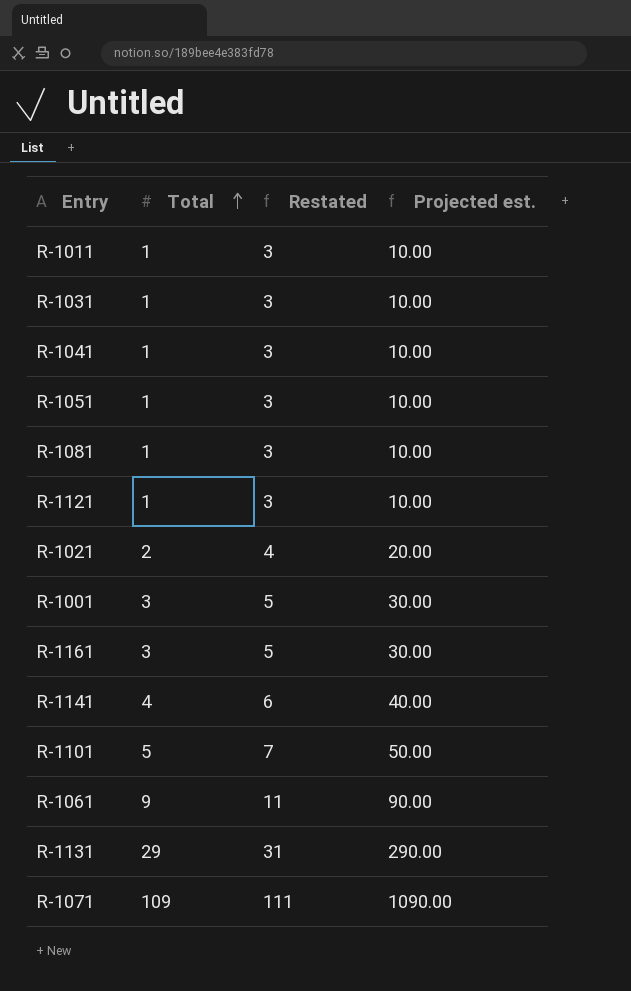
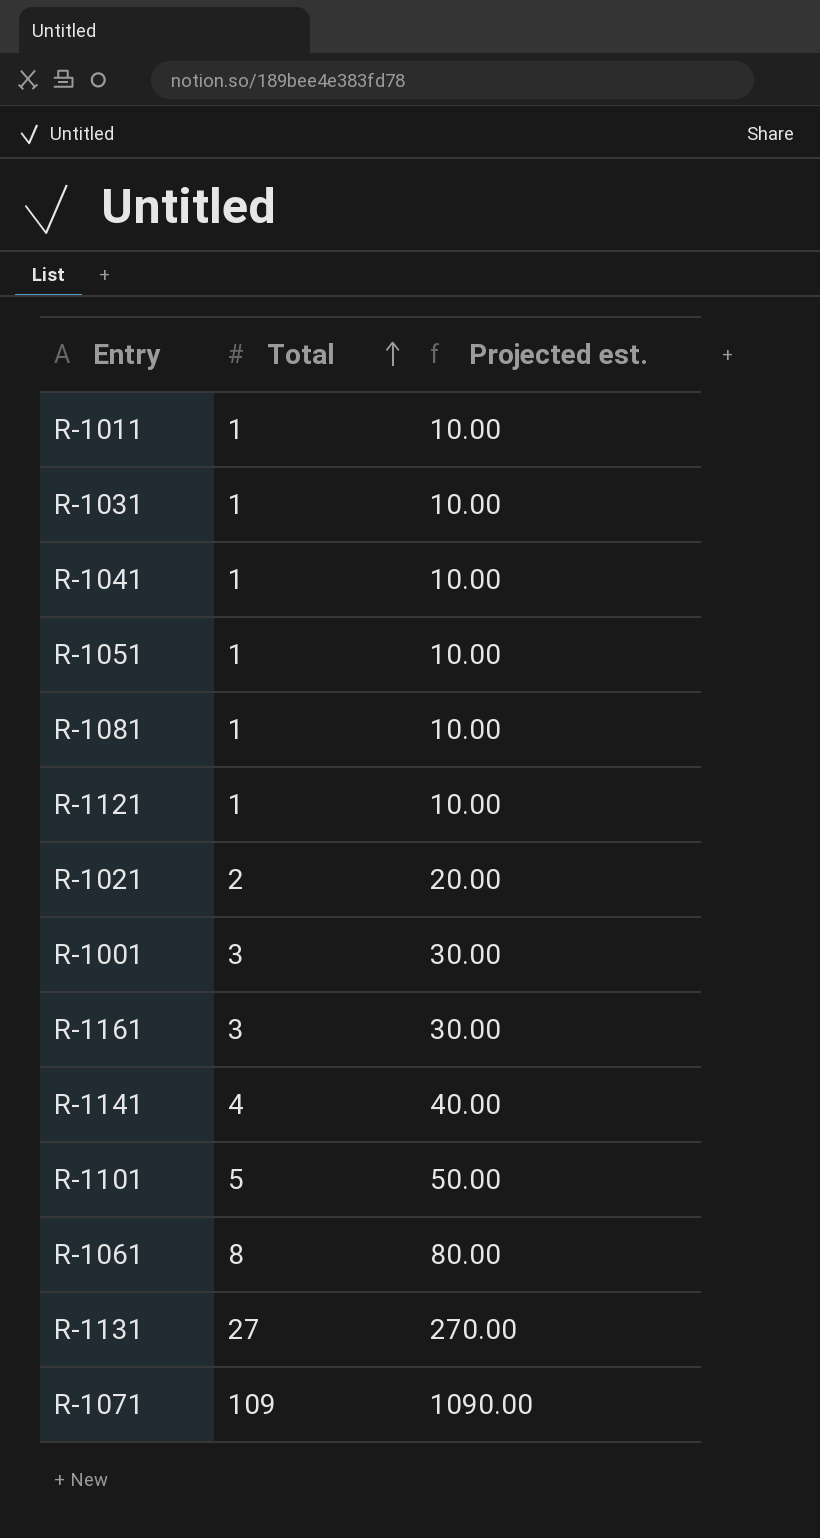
column Restated | formula: [Total] + 2 -> none
R-1061 | Total: 9 -> 8
R-1061 | Projected est.: 90.00 -> 80.00
R-1131 | Total: 29 -> 27
R-1131 | Projected est.: 290.00 -> 270.00

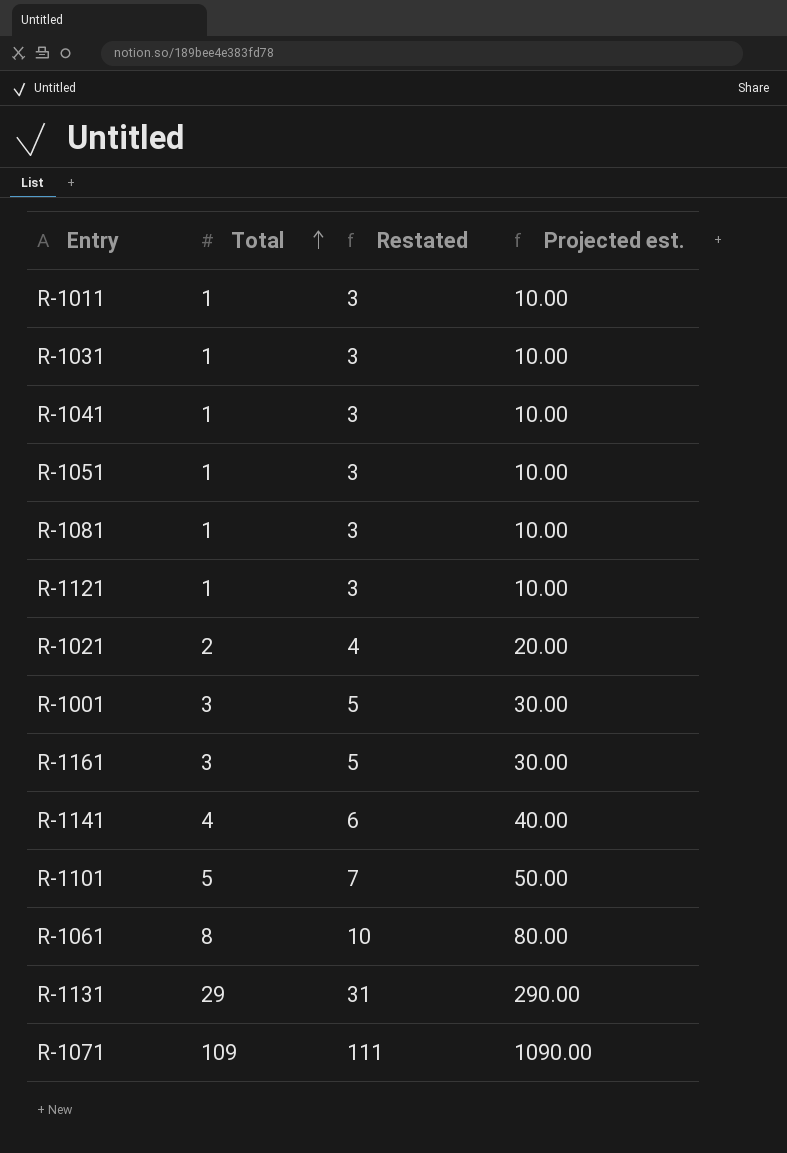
column Restated | formula: none -> [Total] + 2
R-1131 | Total: 27 -> 29
R-1131 | Projected est.: 270.00 -> 290.00

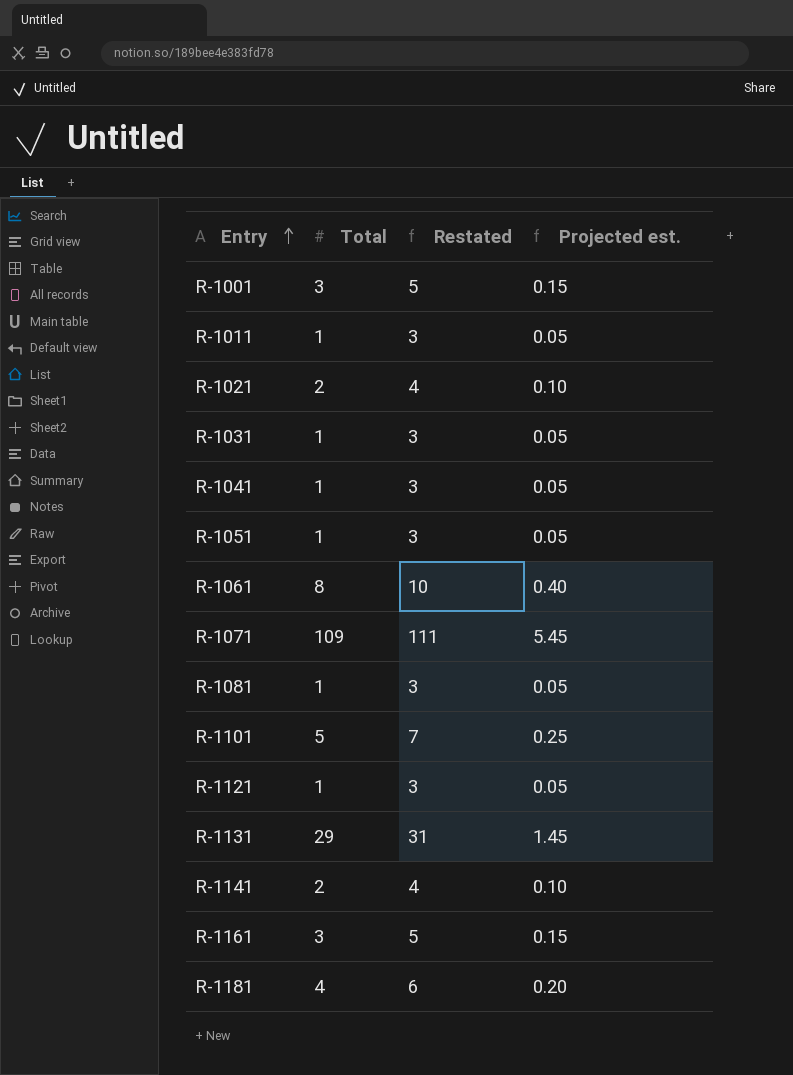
row order: Total ascending -> Entry ascending
column Projected est. | formula: [Total] * 10 -> [Total] * 0.05
R-1141 | Total: 4 -> 2
R-1141 | Restated: 6 -> 4
row R-1181: none -> 4 | 6 | 0.20

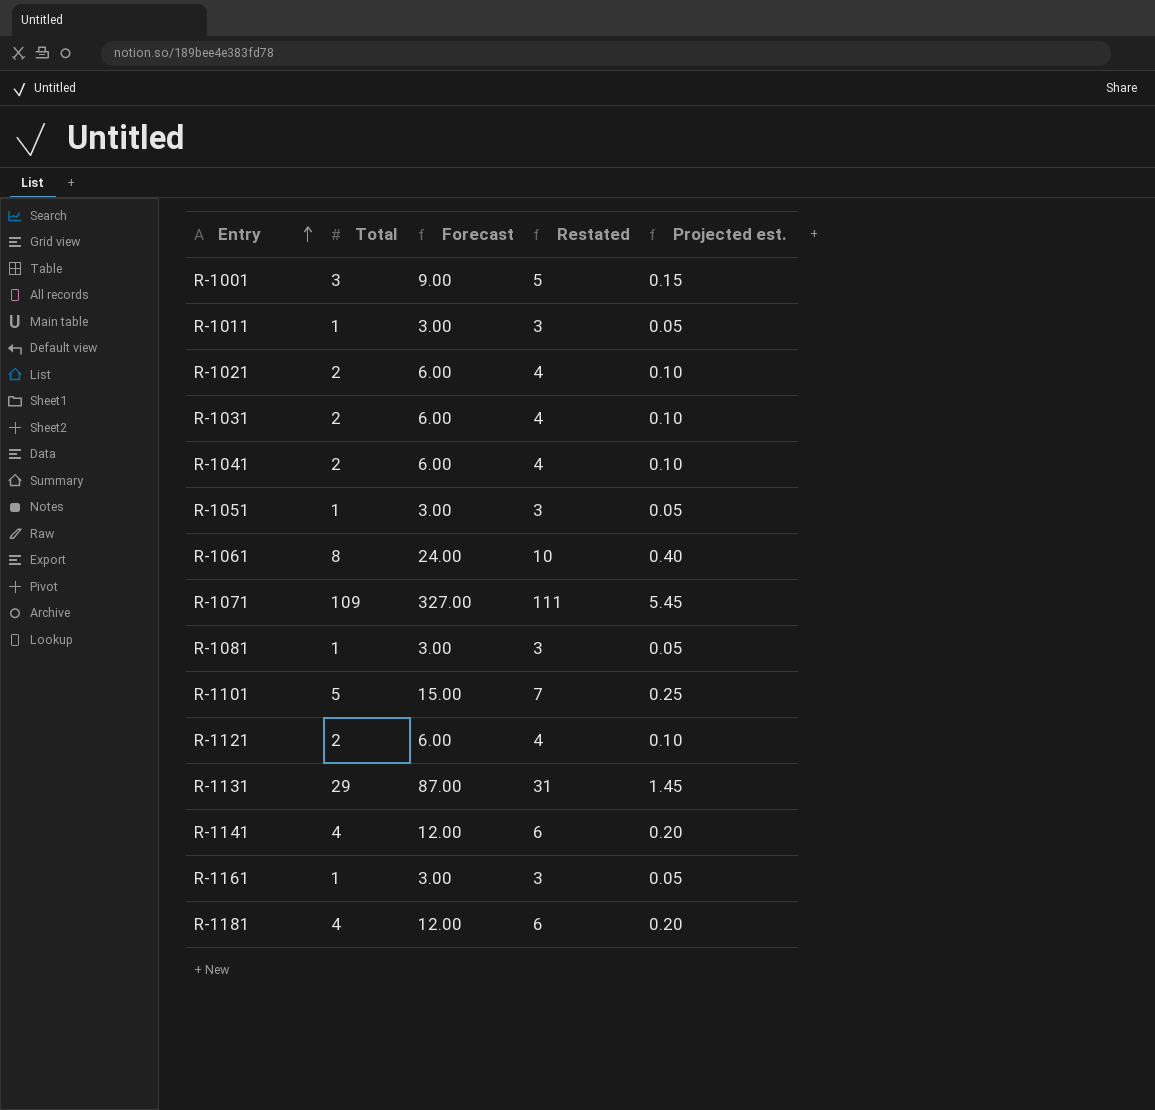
column Forecast | formula: none -> [Total] * 3
R-1031 | Total: 1 -> 2
R-1031 | Restated: 3 -> 4
R-1031 | Projected est.: 0.05 -> 0.10
R-1041 | Total: 1 -> 2
R-1041 | Restated: 3 -> 4
R-1041 | Projected est.: 0.05 -> 0.10
R-1121 | Total: 1 -> 2
R-1121 | Restated: 3 -> 4
R-1121 | Projected est.: 0.05 -> 0.10
R-1141 | Total: 2 -> 4
R-1141 | Restated: 4 -> 6
R-1141 | Projected est.: 0.10 -> 0.20
R-1161 | Total: 3 -> 1
R-1161 | Restated: 5 -> 3
R-1161 | Projected est.: 0.15 -> 0.05

